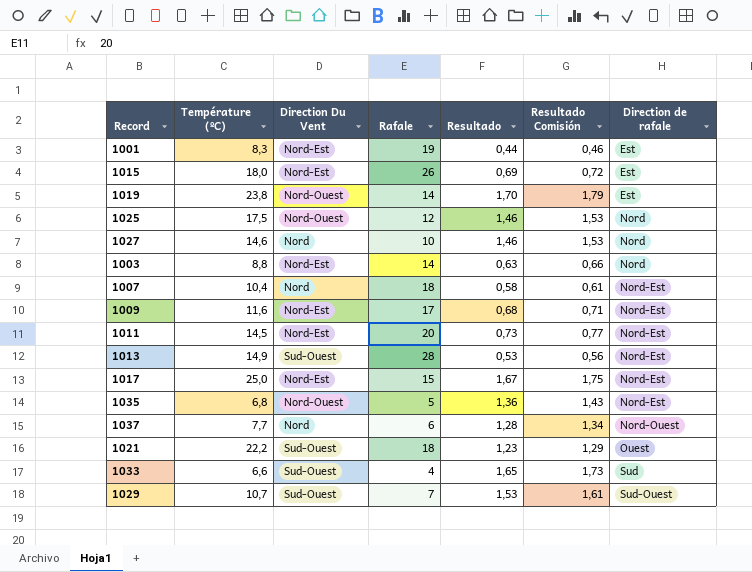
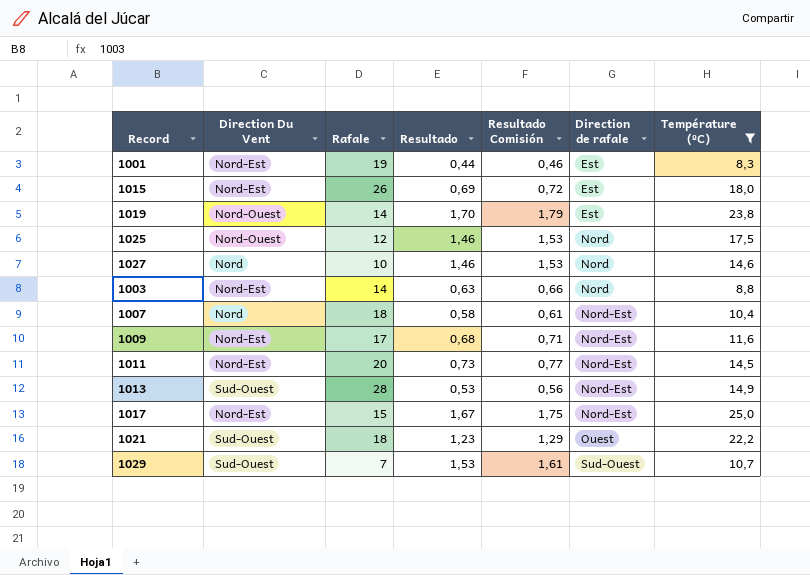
filter: none -> Température (ºC) >= 8,3
column Température (ºC) | position: 2 -> 7

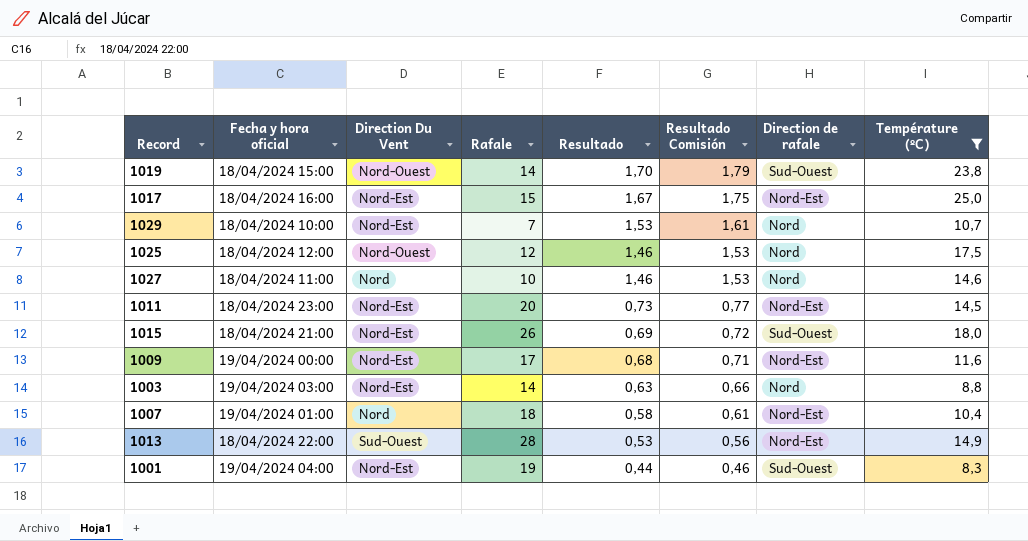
row order: Direction de rafale ascending -> Resultado descending
column Fecha y hora oficial | position: none -> 2
row 1021: Sud-Ouest | 18 | 1,23 | 1,29 | Ouest | 22,2 -> none
1019 | Direction de rafale: Est -> Sud-Ouest
1029 | Direction Du Vent: Sud-Ouest -> Nord-Est
1029 | Direction de rafale: Sud-Ouest -> Nord
1015 | Direction de rafale: Est -> Sud-Ouest
1001 | Direction de rafale: Est -> Sud-Ouest

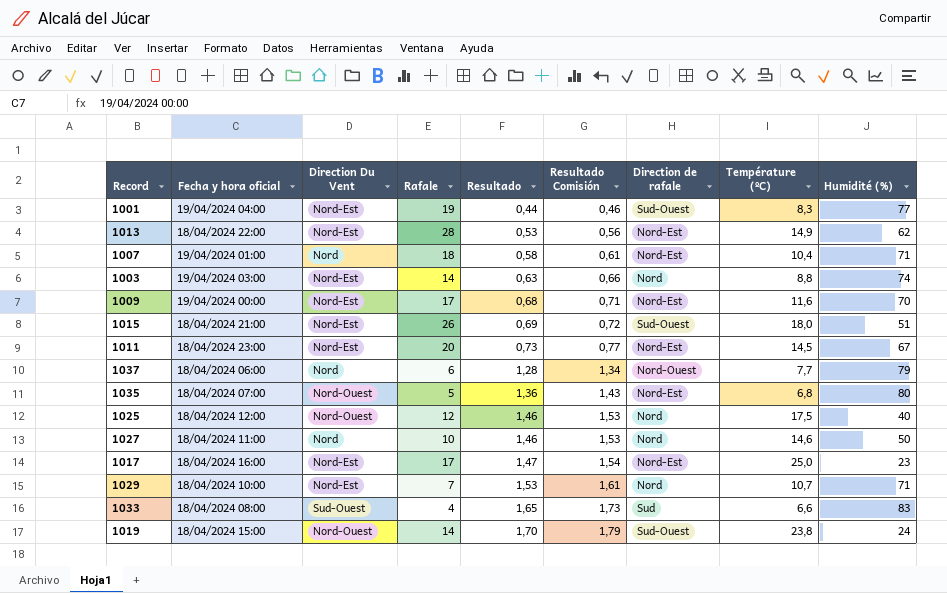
filter: Température (ºC) >= 8,3 -> none
row order: Resultado descending -> Resultado ascending
column Humidité (%) | position: none -> 9
1013 | Direction Du Vent: Sud-Ouest -> Nord-Est
1017 | Rafale: 15 -> 17
1017 | Resultado: 1,67 -> 1,47
1017 | Resultado Comisión: 1,75 -> 1,54

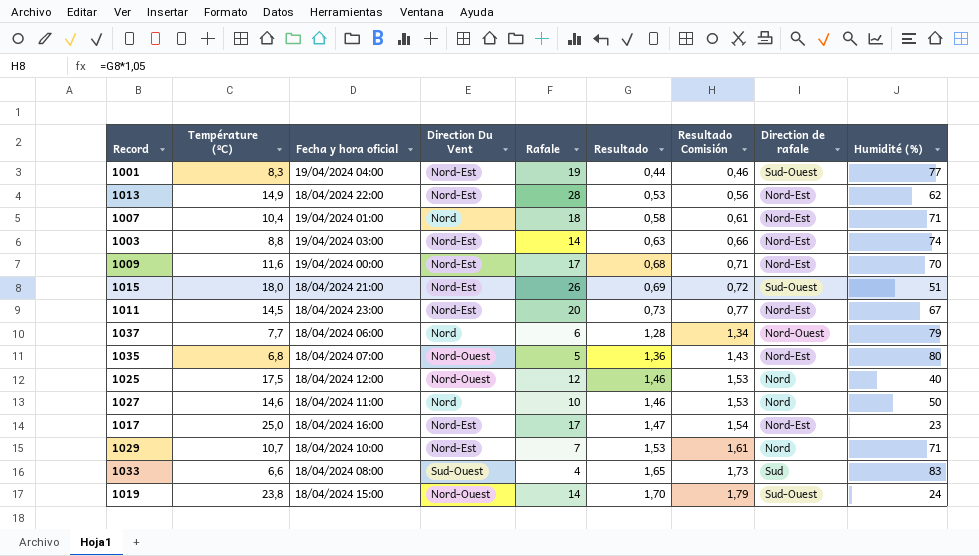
column Température (ºC) | position: 8 -> 2
1003 | Direction de rafale: Nord -> Nord-Est

